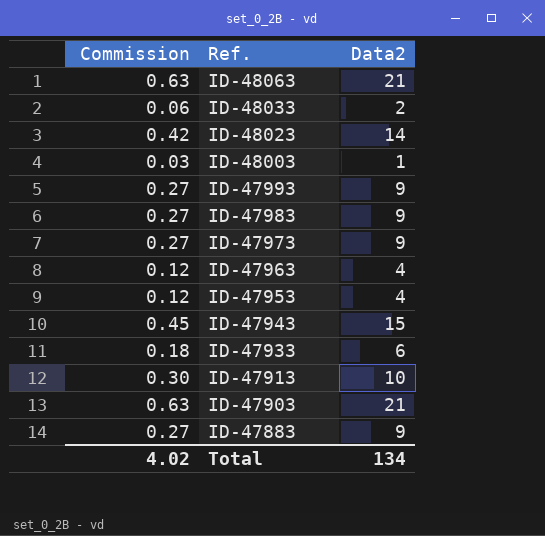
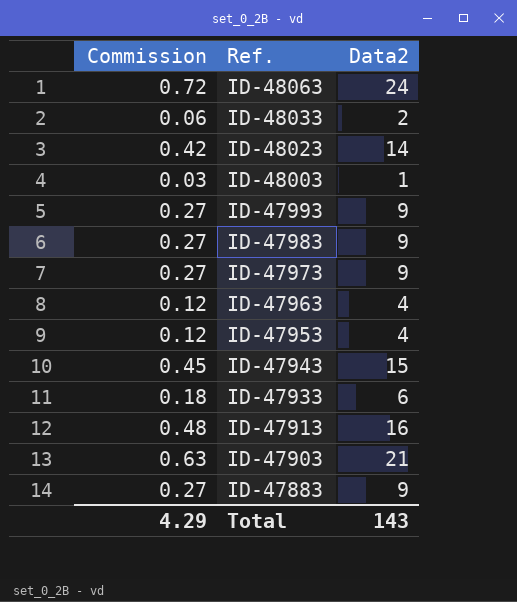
ID-48063 | Commission: 0.63 -> 0.72
ID-48063 | Data2: 21 -> 24
ID-47913 | Commission: 0.30 -> 0.48
ID-47913 | Data2: 10 -> 16
Total | Commission: 4.02 -> 4.29
Total | Data2: 134 -> 143

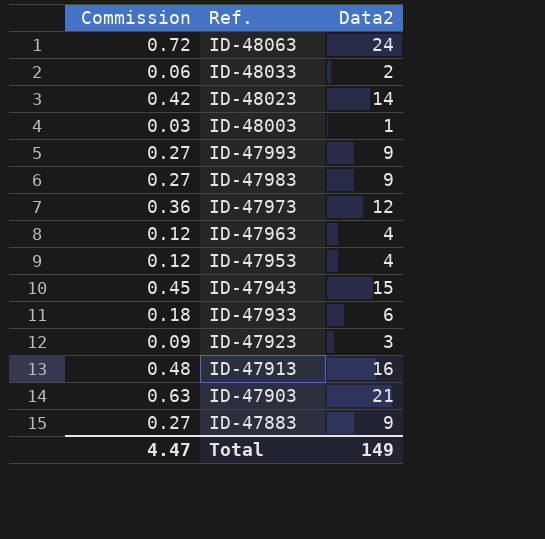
ID-47973 | Commission: 0.27 -> 0.36
ID-47973 | Data2: 9 -> 12
row ID-47923: none -> 0.09 | 3
Total | Commission: 4.29 -> 4.47
Total | Data2: 143 -> 149

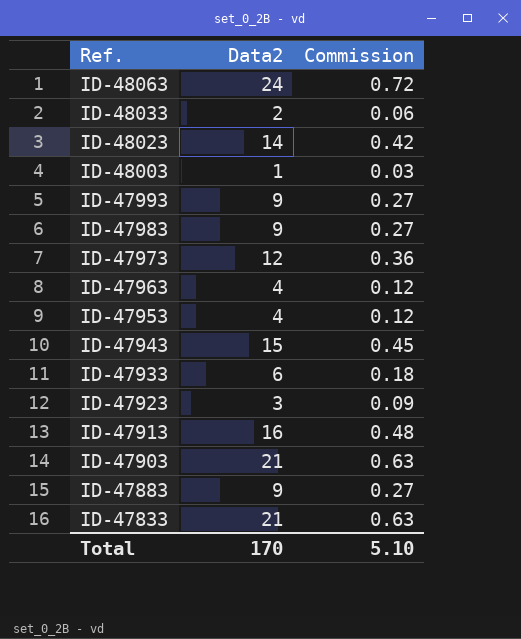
column Commission | position: 1 -> 3
row ID-47833: none -> 21 | 0.63
Total | Data2: 149 -> 170
Total | Commission: 4.47 -> 5.10

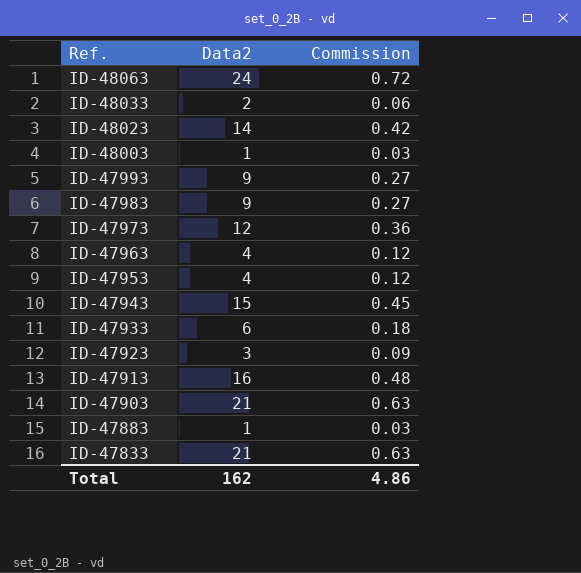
ID-47883 | Data2: 9 -> 1
ID-47883 | Commission: 0.27 -> 0.03
Total | Data2: 170 -> 162
Total | Commission: 5.10 -> 4.86

